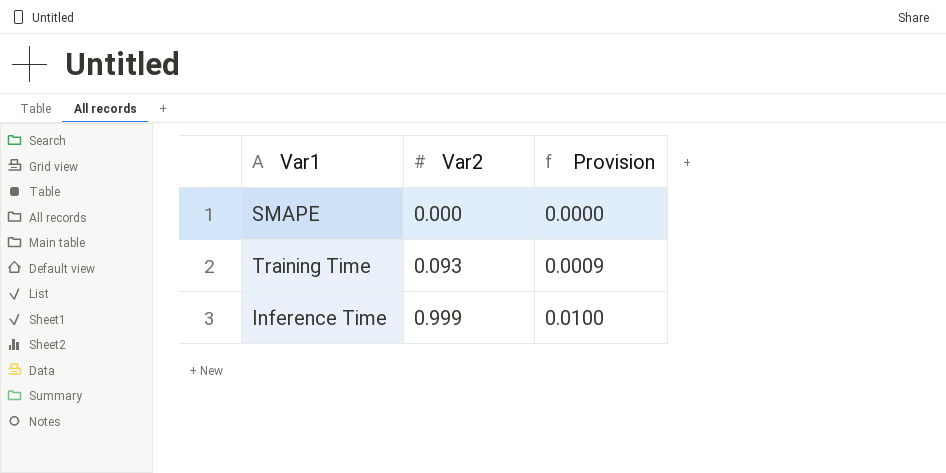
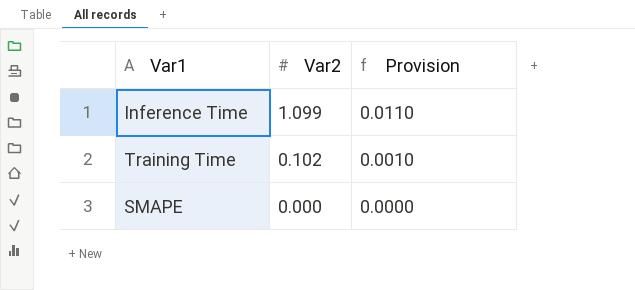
row order: Var2 ascending -> Var2 descending
Inference Time | Var2: 0.999 -> 1.099
Inference Time | Provision: 0.0100 -> 0.0110
Training Time | Var2: 0.093 -> 0.102
Training Time | Provision: 0.0009 -> 0.0010

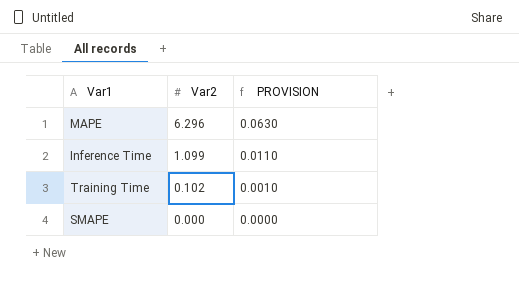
column name: Provision -> PROVISION
row MAPE: none -> 6.296 | 0.0630

